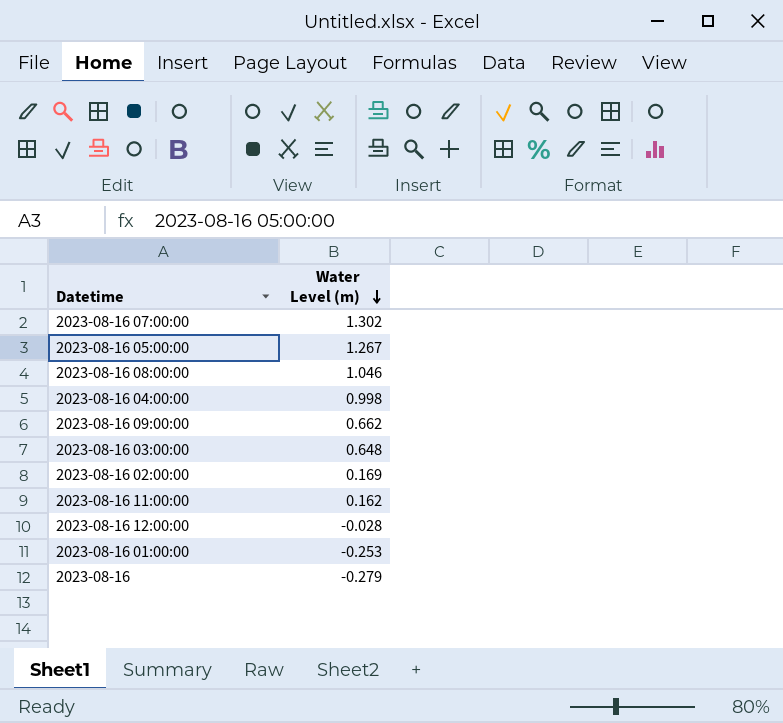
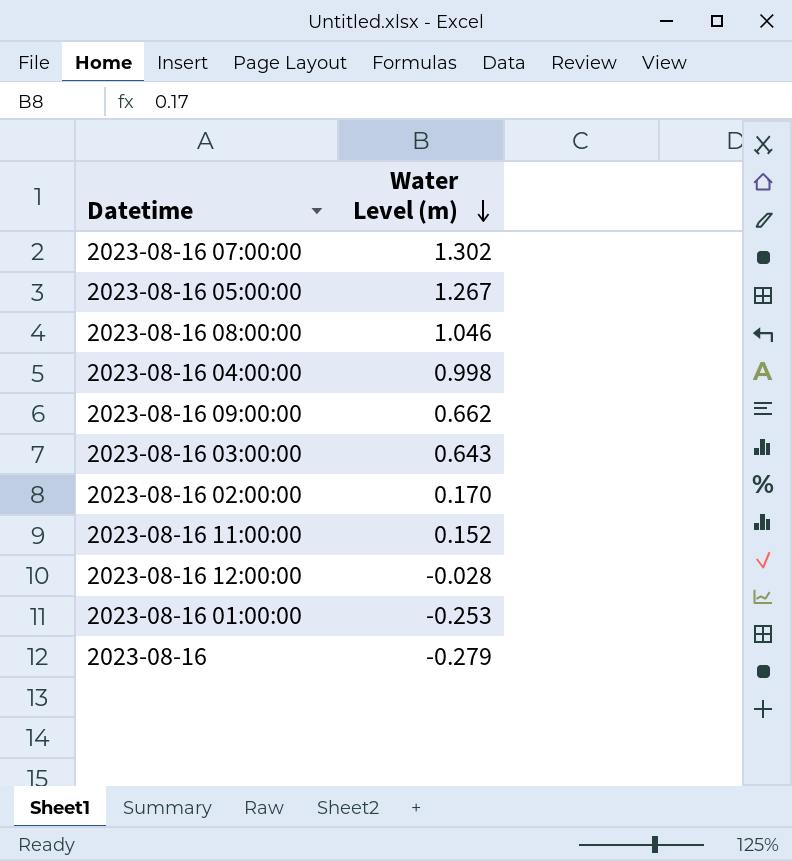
2023-08-16 03:00:00 | Water Level (m): 0.648 -> 0.643
2023-08-16 02:00:00 | Water Level (m): 0.169 -> 0.170
2023-08-16 11:00:00 | Water Level (m): 0.162 -> 0.152

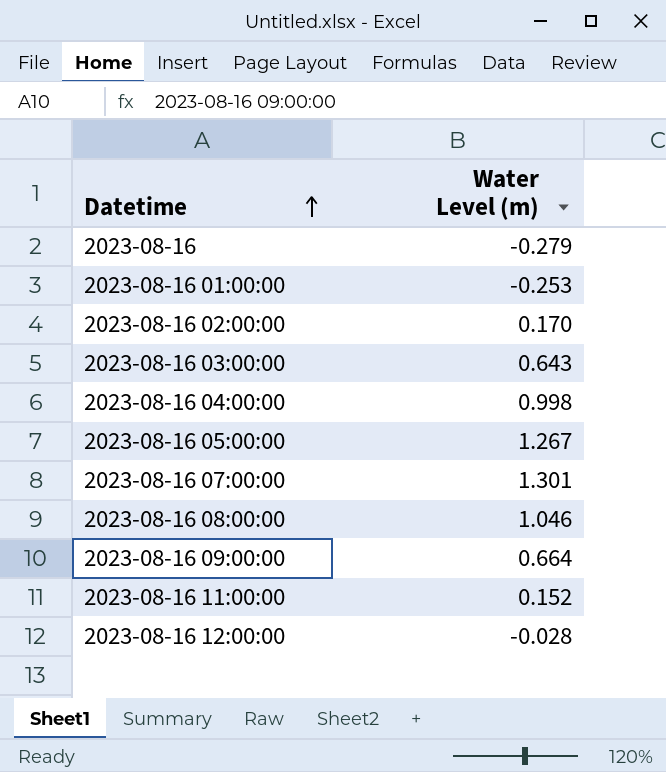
row order: Water Level (m) descending -> Datetime ascending
2023-08-16 07:00:00 | Water Level (m): 1.302 -> 1.301
2023-08-16 09:00:00 | Water Level (m): 0.662 -> 0.664

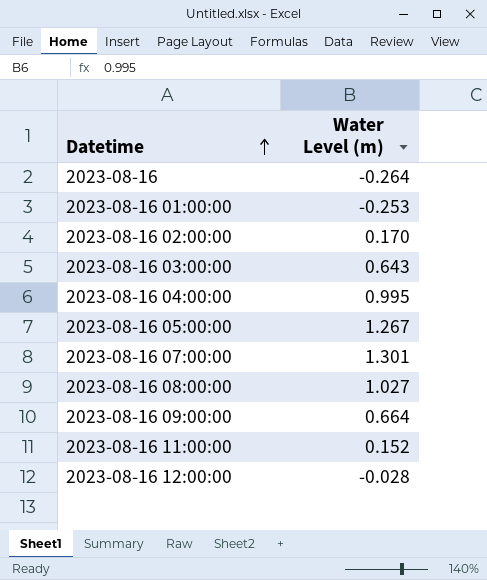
2023-08-16 | Water Level (m): -0.279 -> -0.264
2023-08-16 04:00:00 | Water Level (m): 0.998 -> 0.995
2023-08-16 08:00:00 | Water Level (m): 1.046 -> 1.027

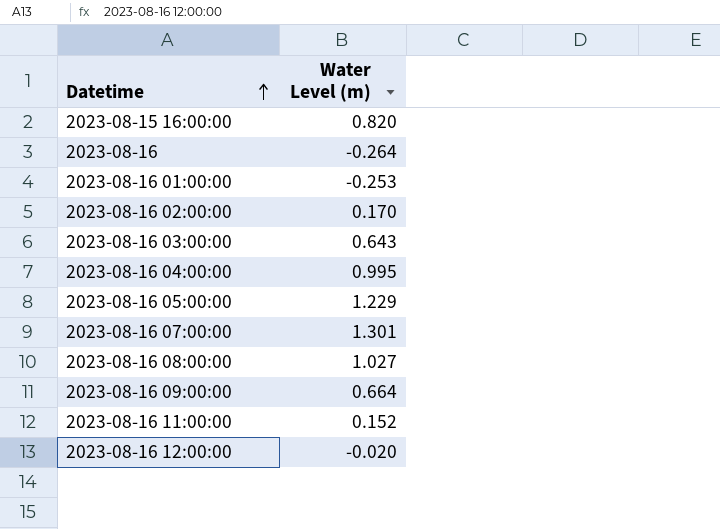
row 2023-08-15 16:00:00: none -> 0.820
2023-08-16 05:00:00 | Water Level (m): 1.267 -> 1.229
2023-08-16 12:00:00 | Water Level (m): -0.028 -> -0.020

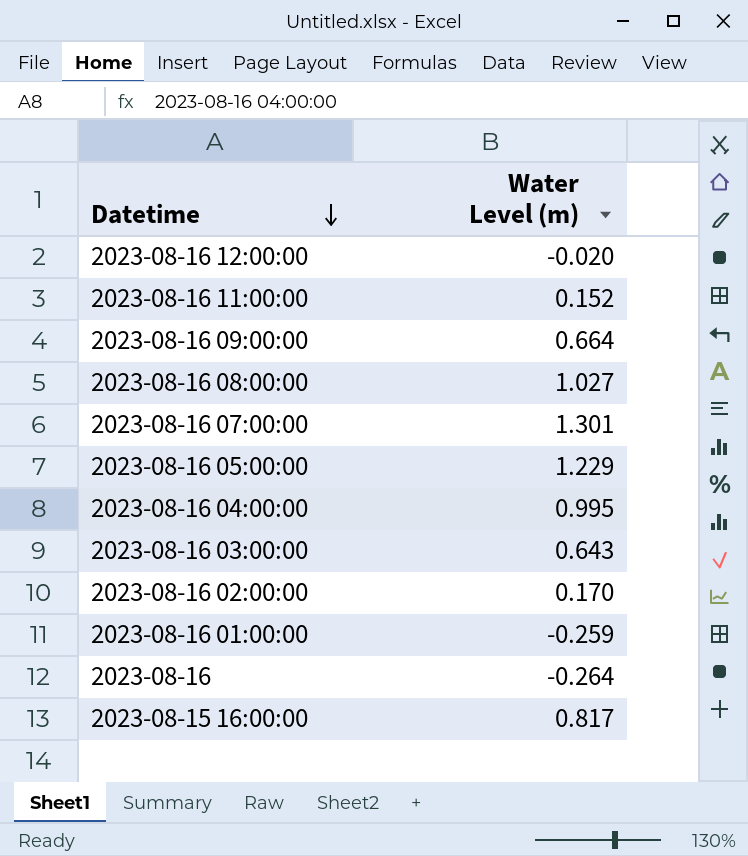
row order: Datetime ascending -> Datetime descending
2023-08-16 01:00:00 | Water Level (m): -0.253 -> -0.259
2023-08-15 16:00:00 | Water Level (m): 0.820 -> 0.817

